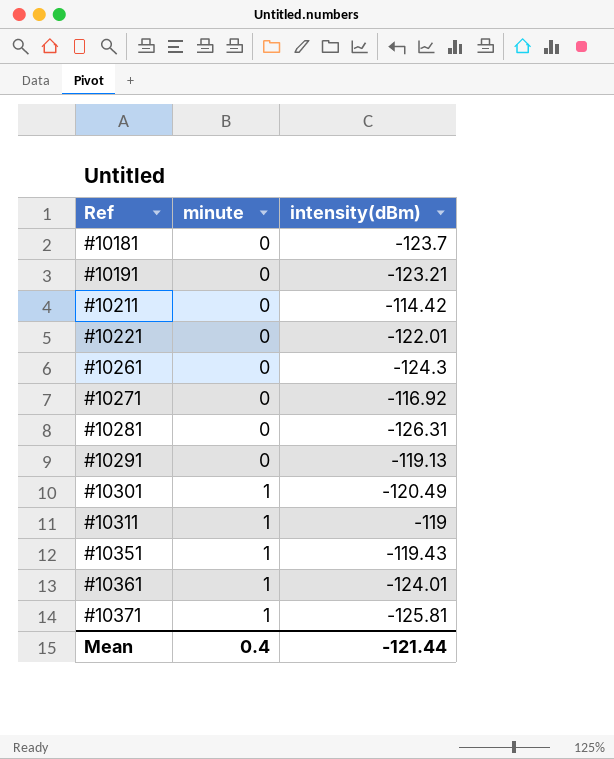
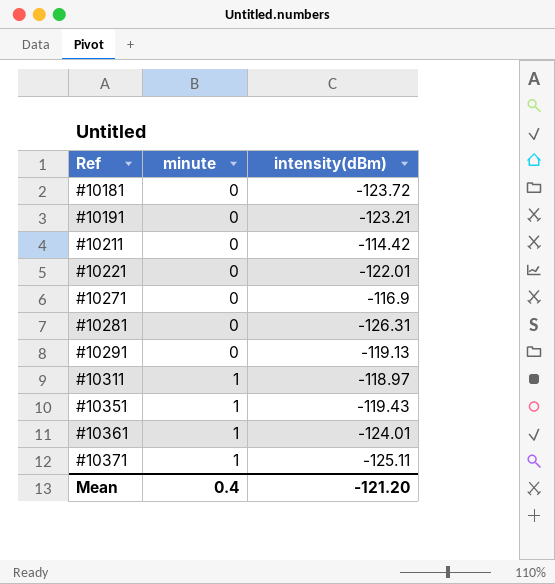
row #10261: 0 | -124.3 -> none
row #10301: 1 | -120.49 -> none
#10181 | intensity(dBm): -123.7 -> -123.72
#10271 | intensity(dBm): -116.92 -> -116.9
#10311 | intensity(dBm): -119 -> -118.97
#10371 | intensity(dBm): -125.81 -> -125.11
Mean | intensity(dBm): -121.44 -> -121.20

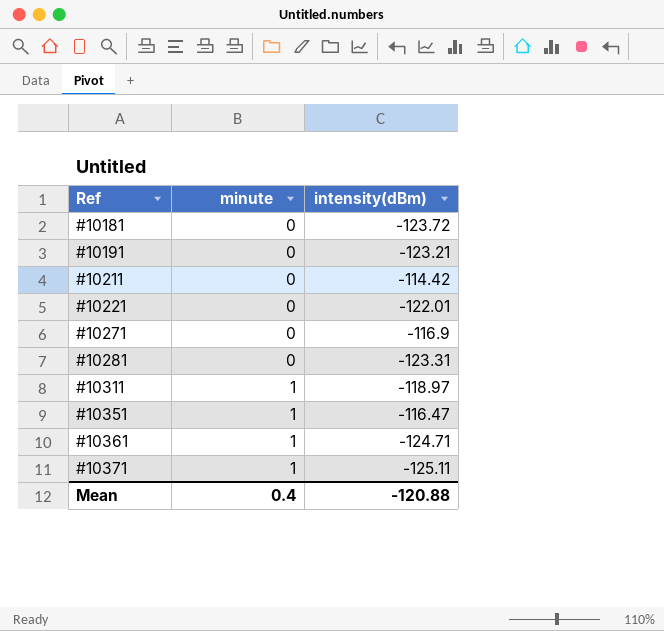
row #10291: 0 | -119.13 -> none
#10281 | intensity(dBm): -126.31 -> -123.31
#10351 | intensity(dBm): -119.43 -> -116.47
#10361 | intensity(dBm): -124.01 -> -124.71
Mean | intensity(dBm): -121.20 -> -120.88

